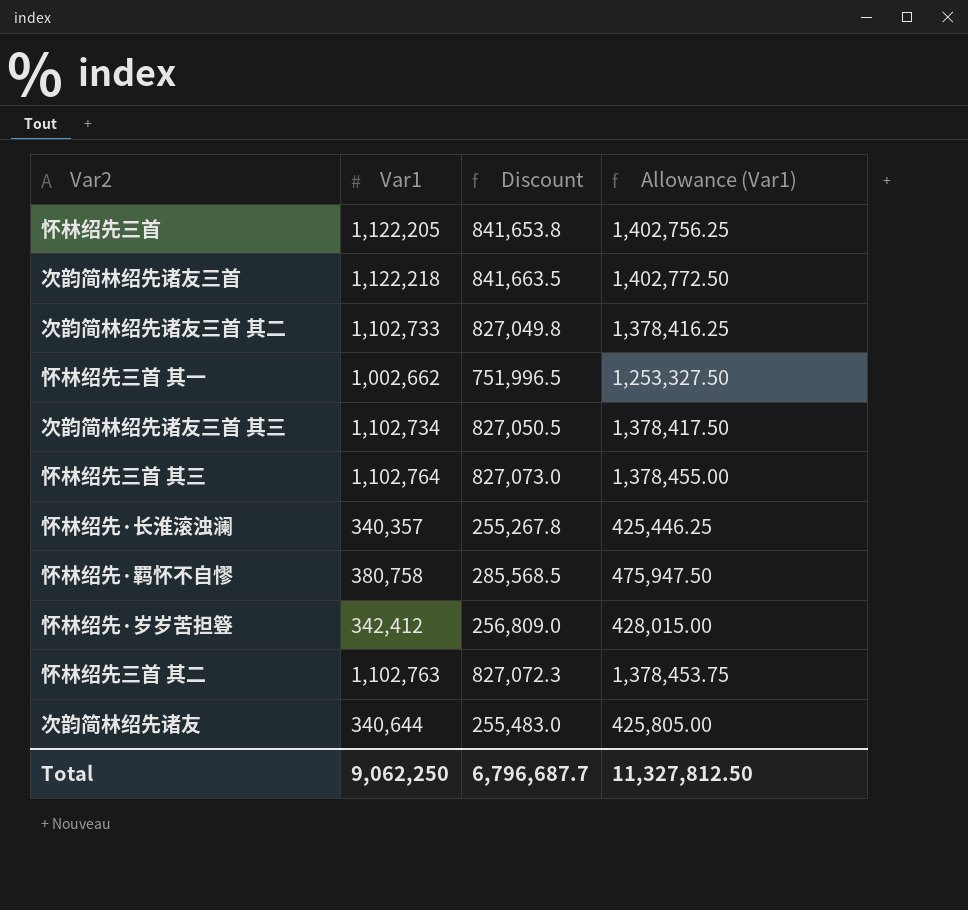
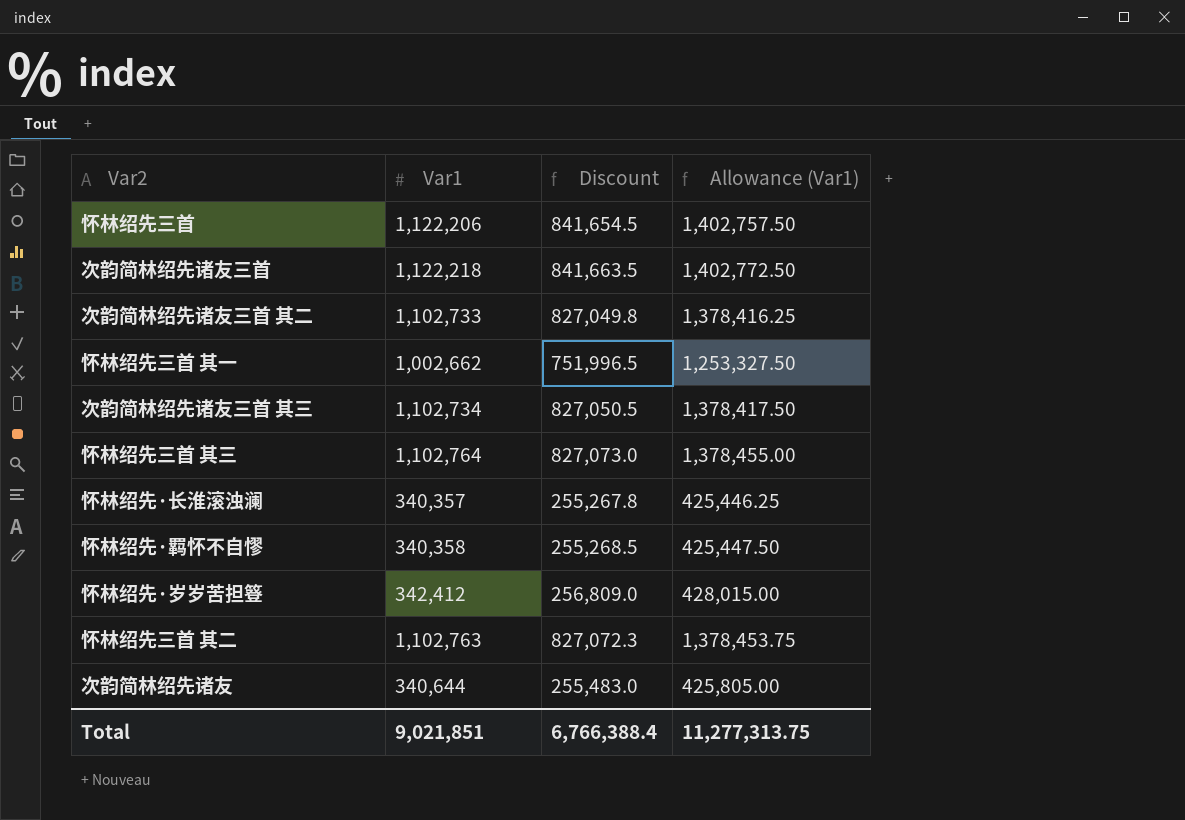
怀林绍先三首 | Var1: 1,122,205 -> 1,122,206
怀林绍先三首 | Discount: 841,653.8 -> 841,654.5
怀林绍先三首 | Allowance (Var1): 1,402,756.25 -> 1,402,757.50
怀林绍先·羁怀不自憀 | Var1: 380,758 -> 340,358
怀林绍先·羁怀不自憀 | Discount: 285,568.5 -> 255,268.5
怀林绍先·羁怀不自憀 | Allowance (Var1): 475,947.50 -> 425,447.50
Total | Var1: 9,062,250 -> 9,021,851
Total | Discount: 6,796,687.7 -> 6,766,388.4
Total | Allowance (Var1): 11,327,812.50 -> 11,277,313.75

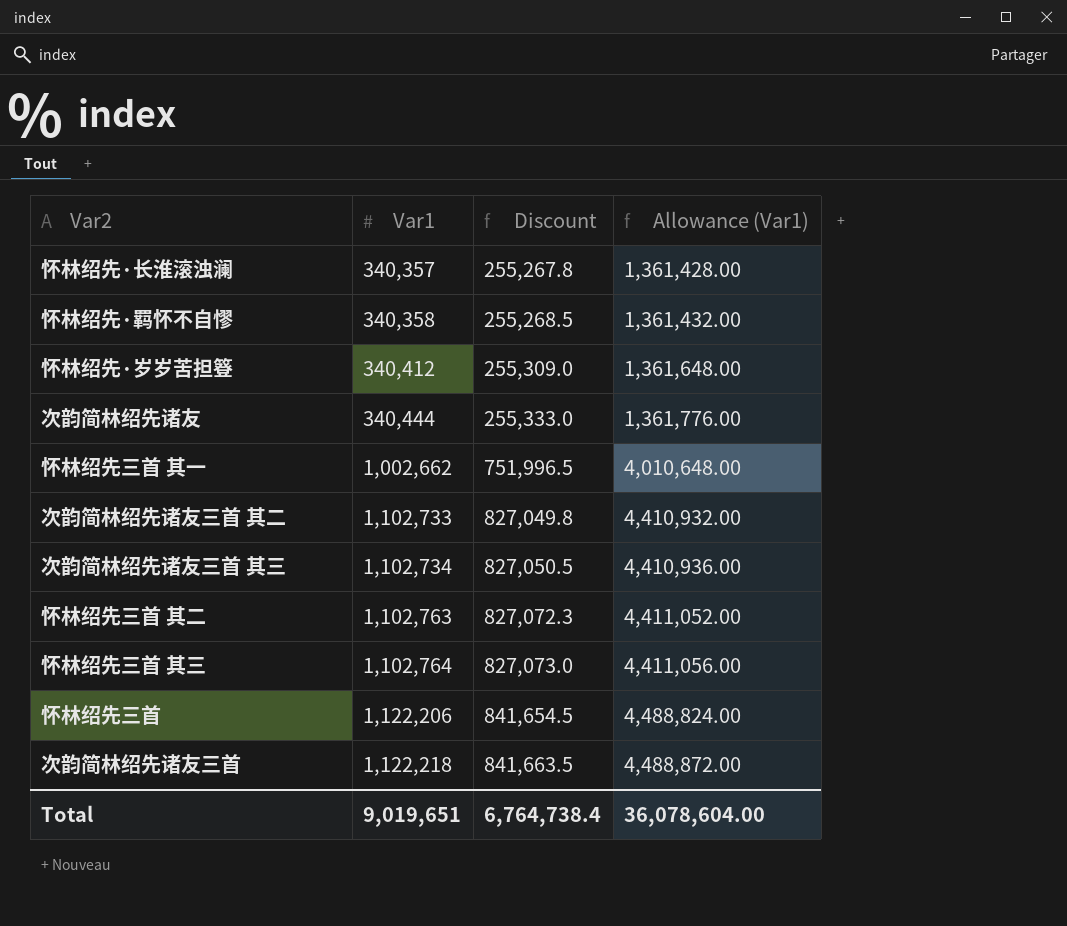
row order: none -> Var1 ascending
column Allowance (Var1) | formula: [Var1] * 1.25 -> [Var1] * 4
怀林绍先·岁岁苦担簦 | Var1: 342,412 -> 340,412
怀林绍先·岁岁苦担簦 | Discount: 256,809.0 -> 255,309.0
次韵简林绍先诸友 | Var1: 340,644 -> 340,444
次韵简林绍先诸友 | Discount: 255,483.0 -> 255,333.0
Total | Var1: 9,021,851 -> 9,019,651
Total | Discount: 6,766,388.4 -> 6,764,738.4
Total | Allowance (Var1): 11,277,313.75 -> 36,078,604.00

